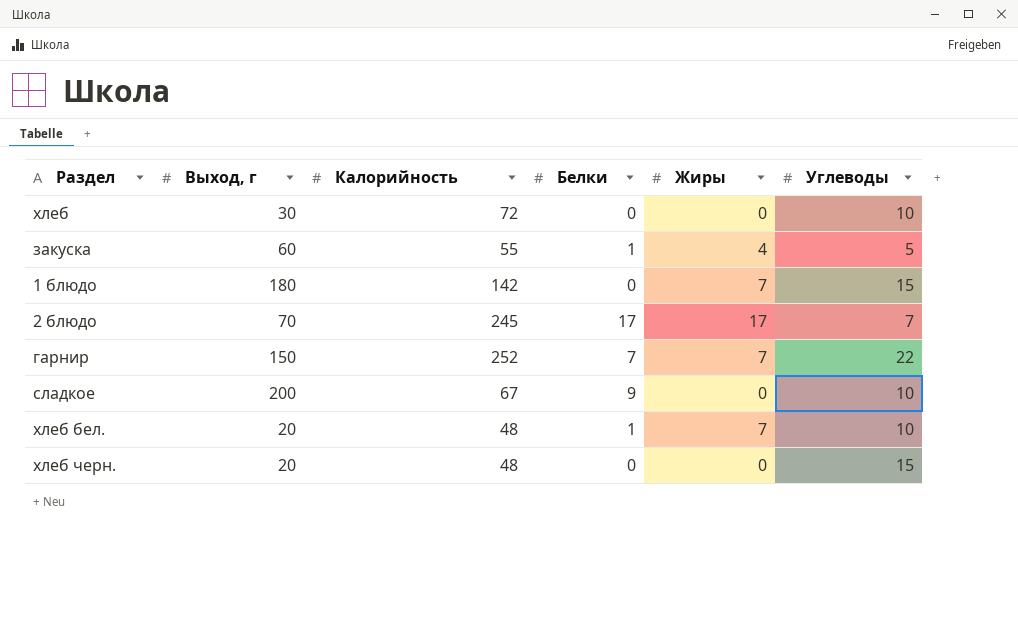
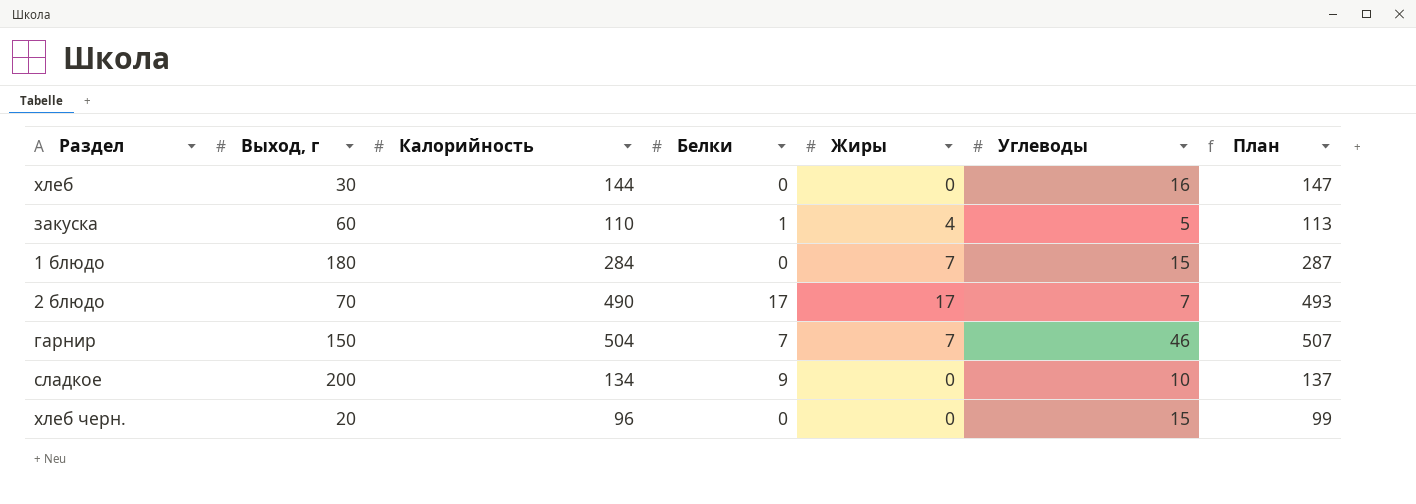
column План | formula: none -> [Калорийность] + 3
row хлеб бел.: 20 | 48 | 1 | 7 | 10 -> none
хлеб | Калорийность: 72 -> 144
хлеб | Углеводы: 10 -> 16
закуска | Калорийность: 55 -> 110
1 блюдо | Калорийность: 142 -> 284
2 блюдо | Калорийность: 245 -> 490
гарнир | Калорийность: 252 -> 504
гарнир | Углеводы: 22 -> 46
сладкое | Калорийность: 67 -> 134
хлеб черн. | Калорийность: 48 -> 96

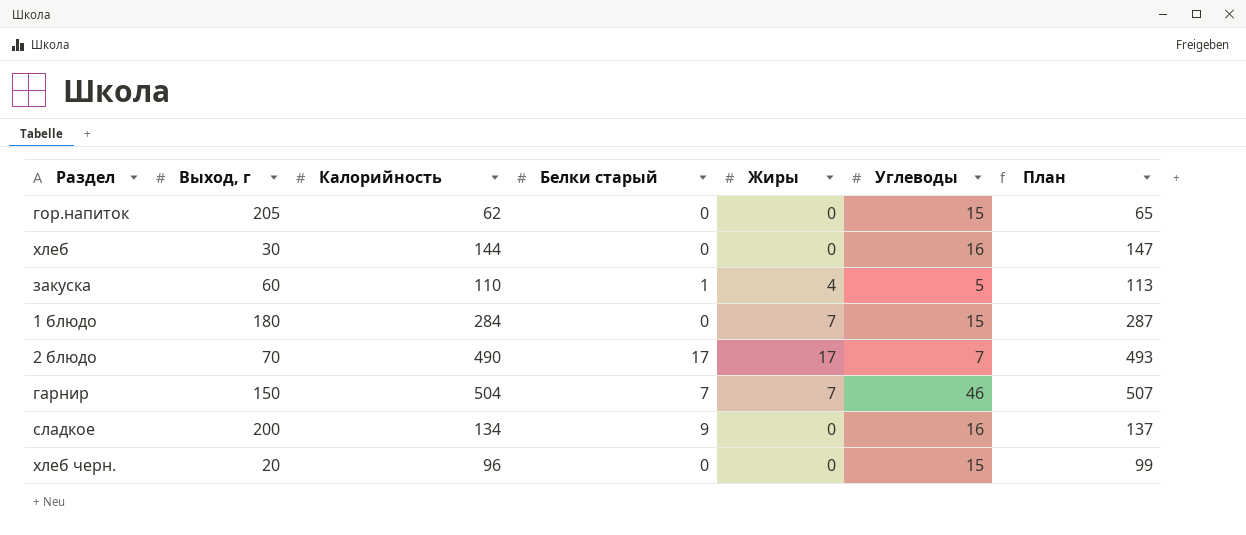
column name: Белки -> Белки старый
row гор.напиток: none -> 205 | 62 | 0 | 0 | 15 | 65
сладкое | Углеводы: 10 -> 16

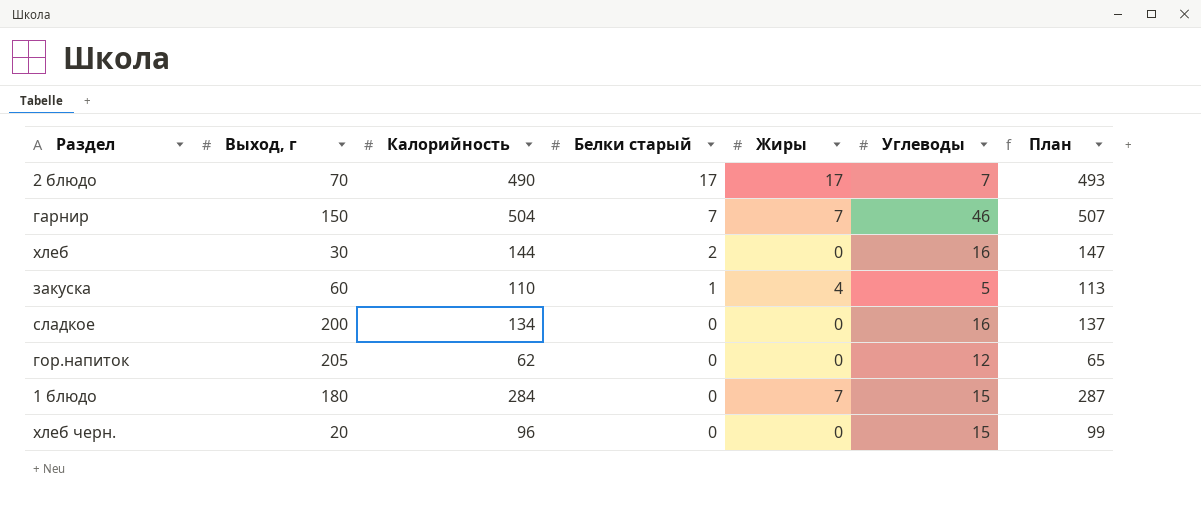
row order: none -> Белки старый descending
хлеб | Белки старый: 0 -> 2
сладкое | Белки старый: 9 -> 0
гор.напиток | Углеводы: 15 -> 12

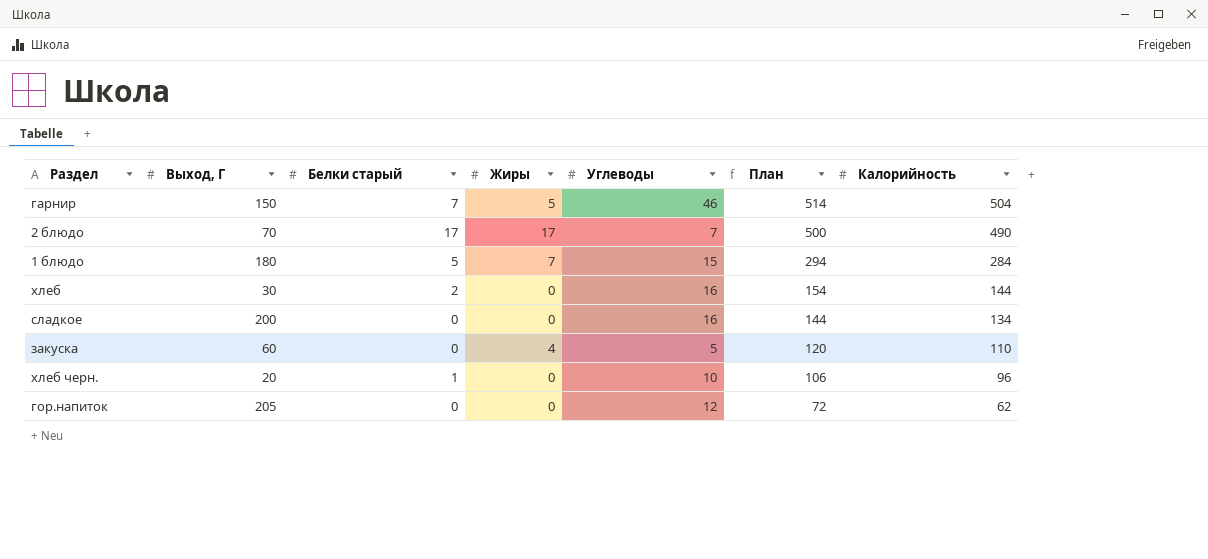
row order: Белки старый descending -> План descending
column name: Выход, г -> Выход, Г
column План | formula: [Калорийность] + 3 -> [Калорийность] + 10
column Калорийность | position: 3 -> 7
гарнир | Жиры: 7 -> 5
1 блюдо | Белки старый: 0 -> 5
закуска | Белки старый: 1 -> 0
хлеб черн. | Белки старый: 0 -> 1
хлеб черн. | Углеводы: 15 -> 10

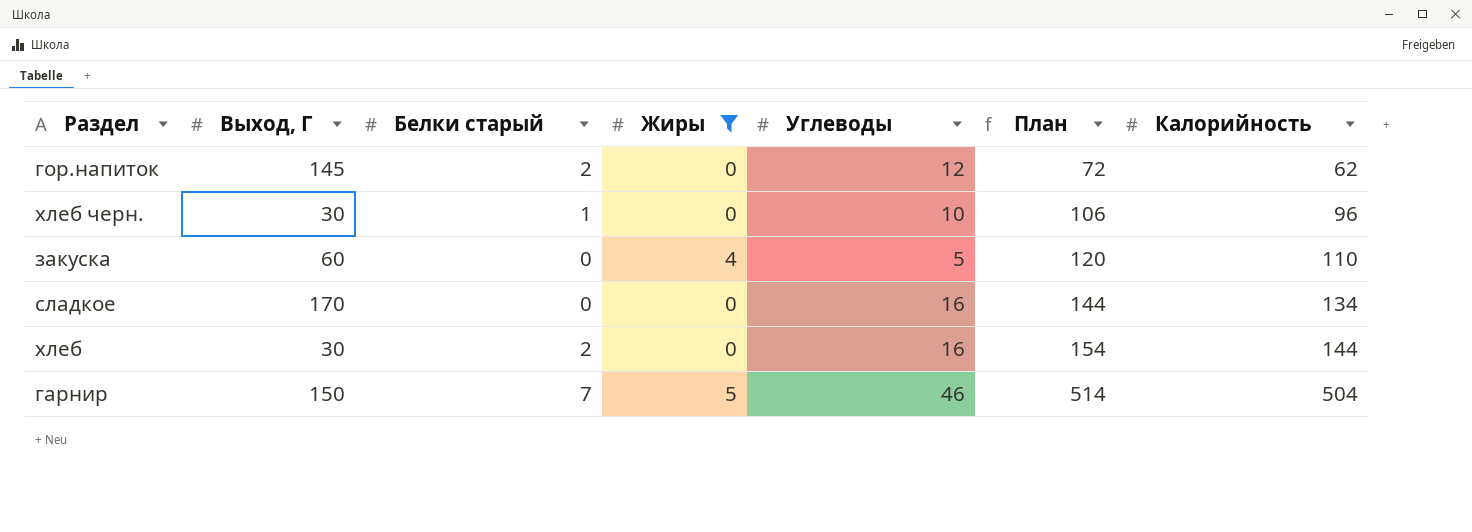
filter: none -> Жиры <= 5
row order: План descending -> План ascending
гор.напиток | Выход, Г: 205 -> 145
гор.напиток | Белки старый: 0 -> 2
хлеб черн. | Выход, Г: 20 -> 30
сладкое | Выход, Г: 200 -> 170

